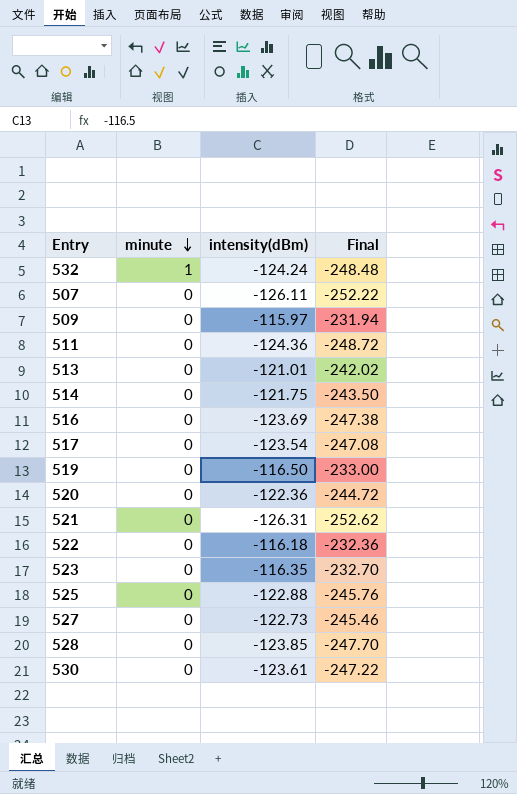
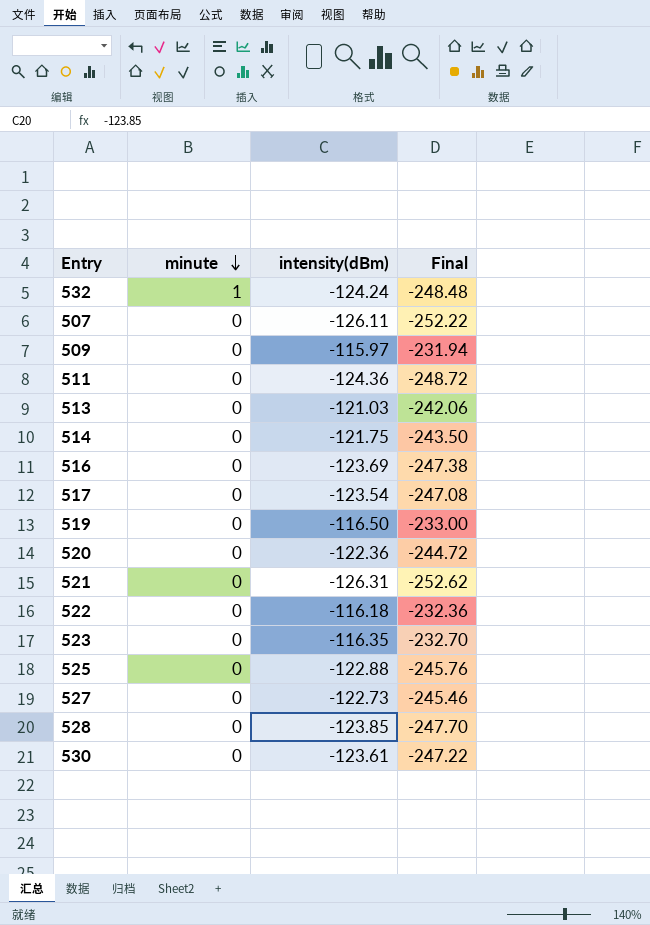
513 | intensity(dBm): -121.01 -> -121.03
513 | Final: -242.02 -> -242.06

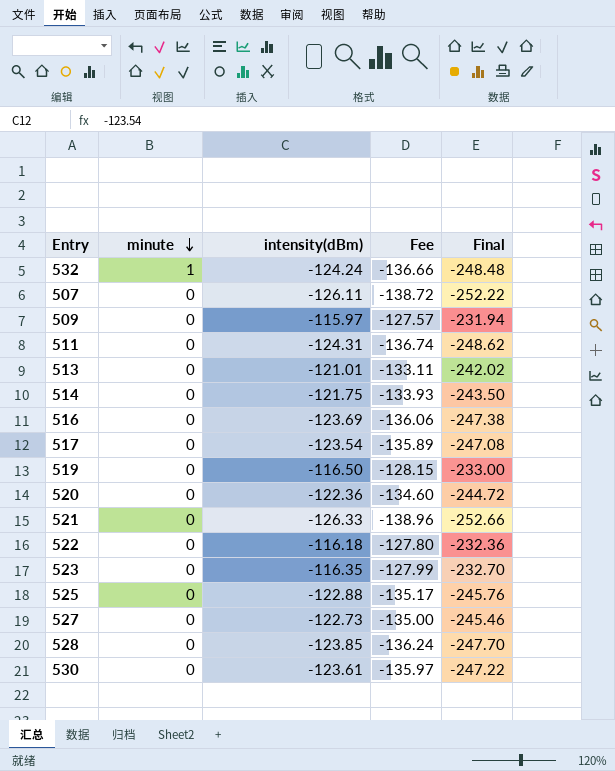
column Fee | formula: none -> [intensity(dBm)] * 1.1
511 | intensity(dBm): -124.36 -> -124.31
511 | Final: -248.72 -> -248.62
513 | intensity(dBm): -121.03 -> -121.01
513 | Final: -242.06 -> -242.02
521 | intensity(dBm): -126.31 -> -126.33
521 | Final: -252.62 -> -252.66

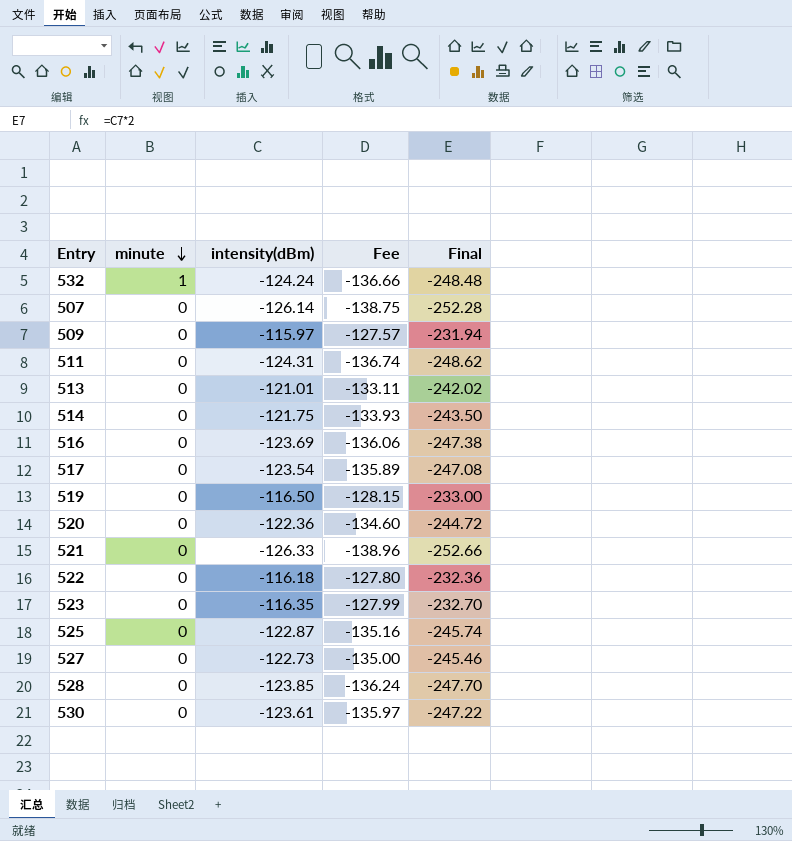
507 | intensity(dBm): -126.11 -> -126.14
507 | Fee: -138.72 -> -138.75
507 | Final: -252.22 -> -252.28
525 | intensity(dBm): -122.88 -> -122.87
525 | Fee: -135.17 -> -135.16
525 | Final: -245.76 -> -245.74

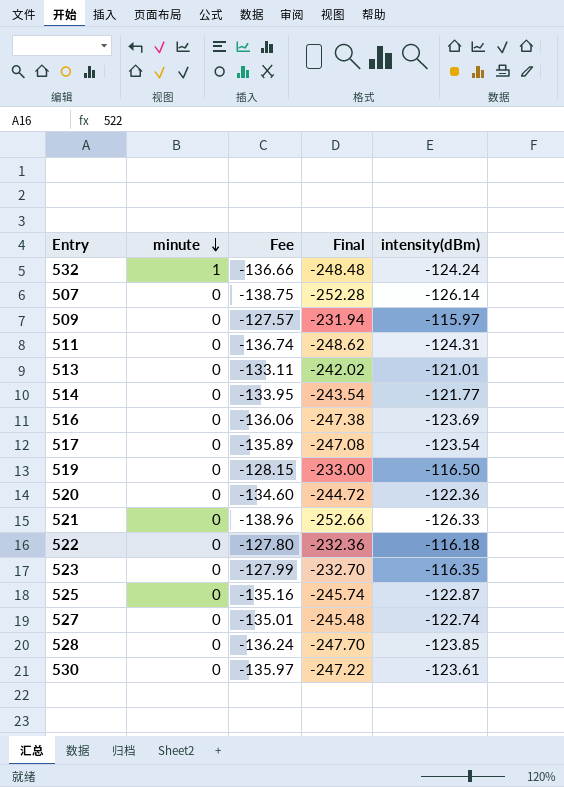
column intensity(dBm) | position: 3 -> 5
514 | Fee: -133.93 -> -133.95
514 | Final: -243.50 -> -243.54
514 | intensity(dBm): -121.75 -> -121.77
527 | Fee: -135.00 -> -135.01
527 | Final: -245.46 -> -245.48
527 | intensity(dBm): -122.73 -> -122.74

